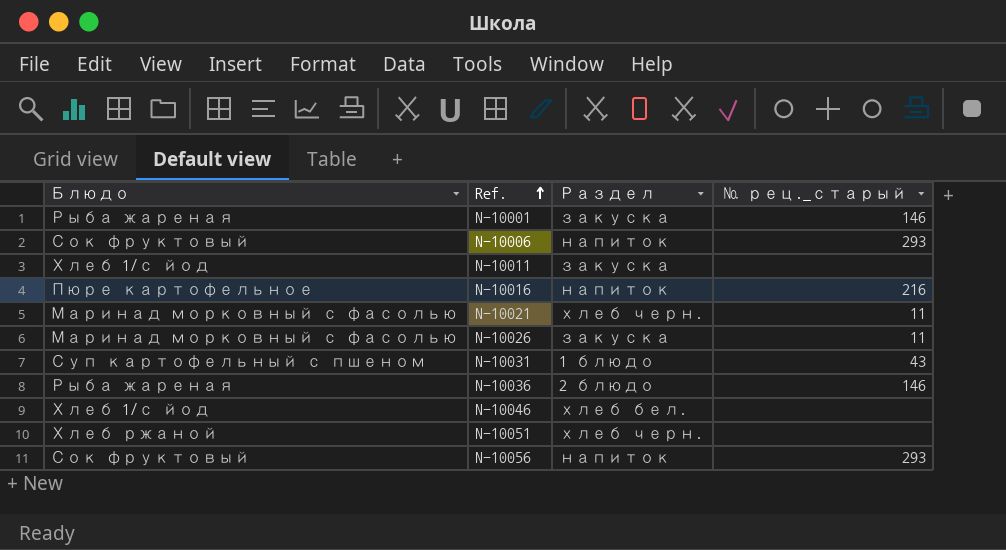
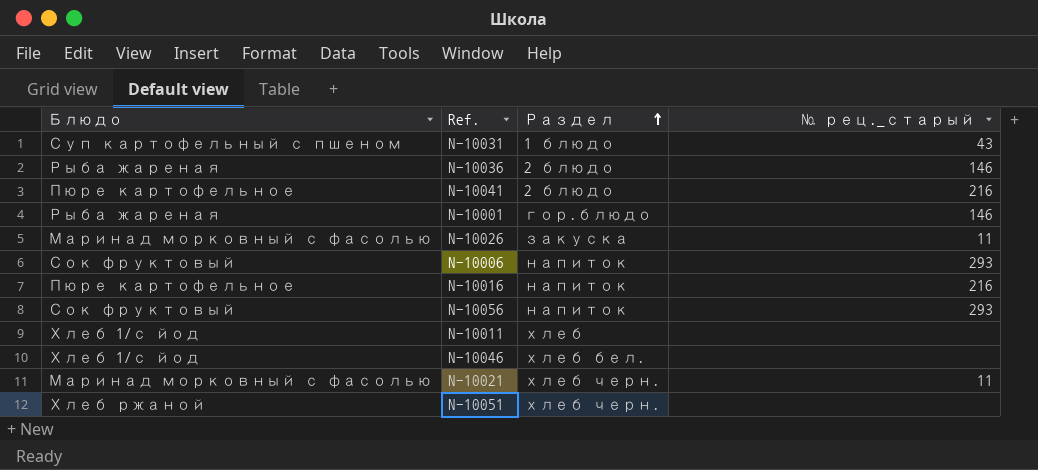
row order: Ref. ascending -> Раздел ascending
row N-10041: none -> Пюре картофельное | 2 блюдо | 216
N-10001 | Раздел: закуска -> гор.блюдо
N-10011 | Раздел: закуска -> хлеб

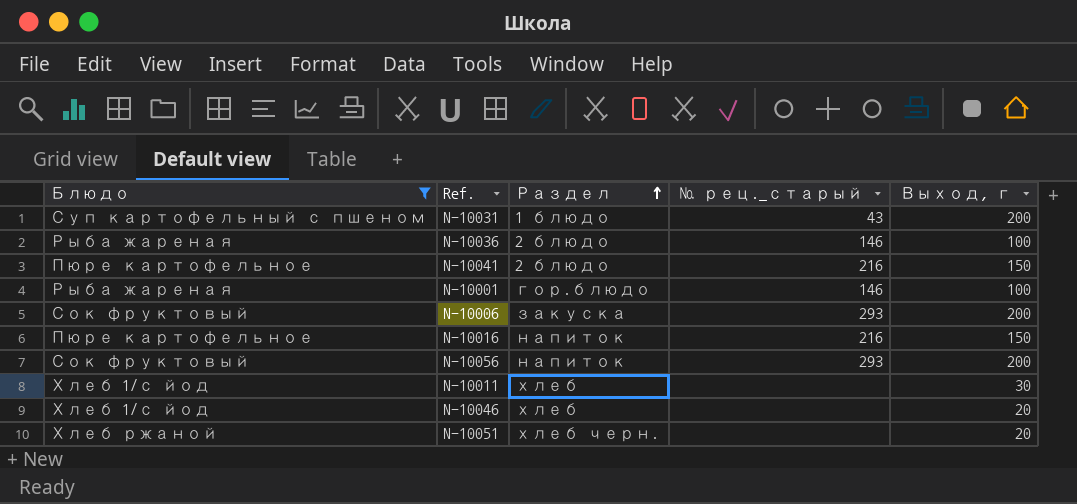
filter: none -> Блюдо != Маринад морковный с фасолью
column Выход, г | position: none -> 5
N-10006 | Раздел: напиток -> закуска
N-10046 | Раздел: хлеб бел. -> хлеб

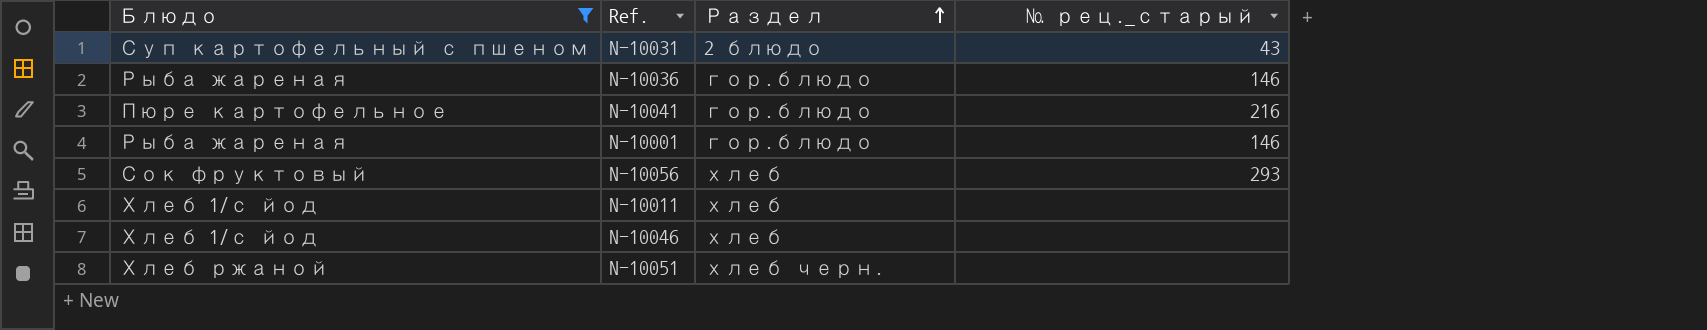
column Выход, г | position: 5 -> none
row N-10006: Сок фруктовый | закуска | 293 | 200 -> none
row N-10016: Пюре картофельное | напиток | 216 | 150 -> none
N-10031 | Раздел: 1 блюдо -> 2 блюдо
N-10036 | Раздел: 2 блюдо -> гор.блюдо
N-10041 | Раздел: 2 блюдо -> гор.блюдо
N-10056 | Раздел: напиток -> хлеб

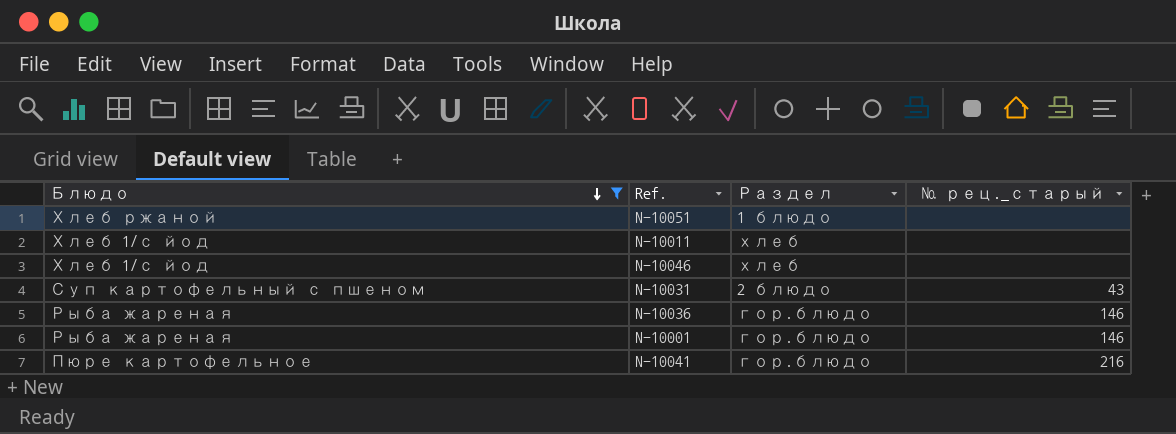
row order: Раздел ascending -> Блюдо descending
row N-10056: Сок фруктовый | хлеб | 293 -> none
N-10051 | Раздел: хлеб черн. -> 1 блюдо

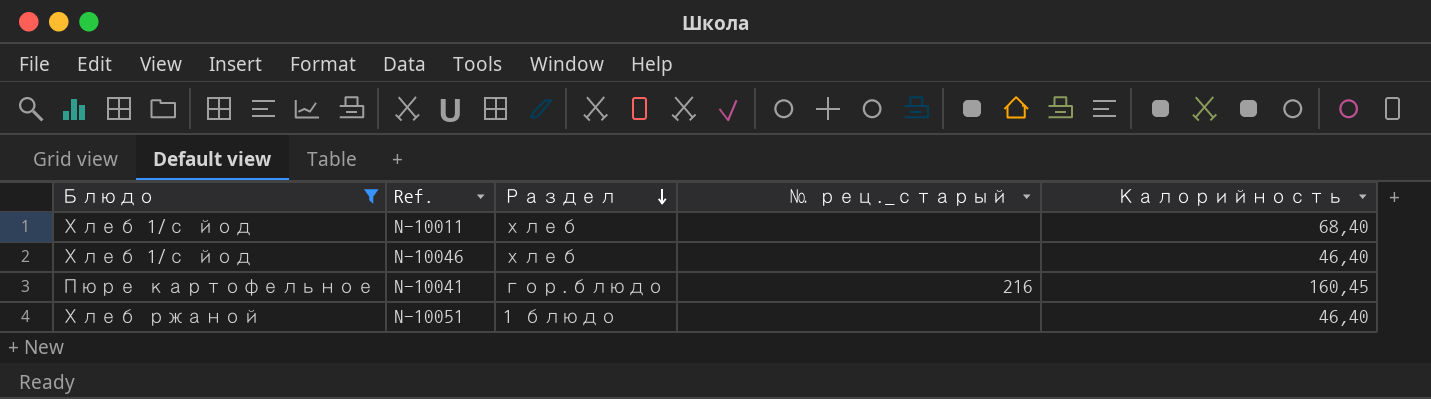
row order: Блюдо descending -> Раздел descending
column Калорийность | position: none -> 5
row N-10031: Суп картофельный с пшеном | 2 блюдо | 43 -> none
row N-10036: Рыба жареная | гор.блюдо | 146 -> none
row N-10001: Рыба жареная | гор.блюдо | 146 -> none

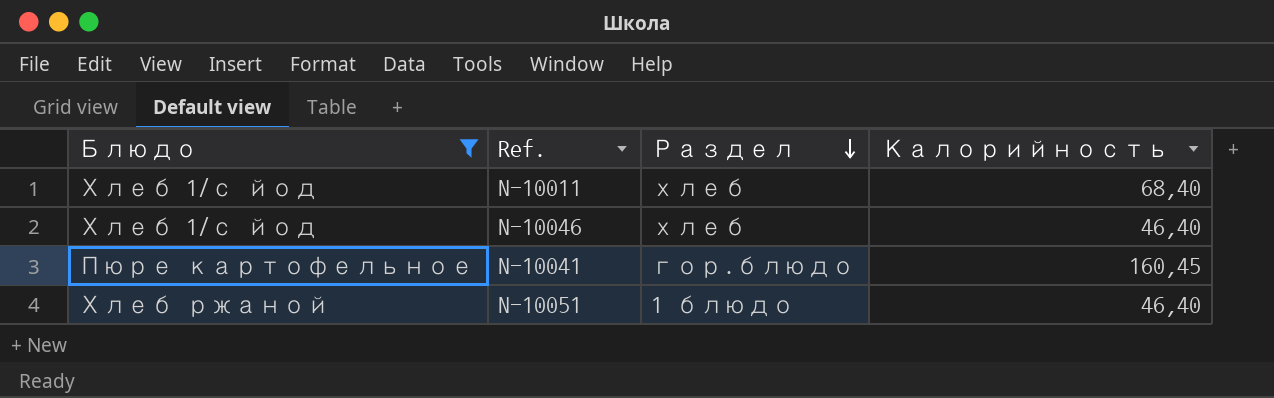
column № рец._старый | position: 4 -> none

